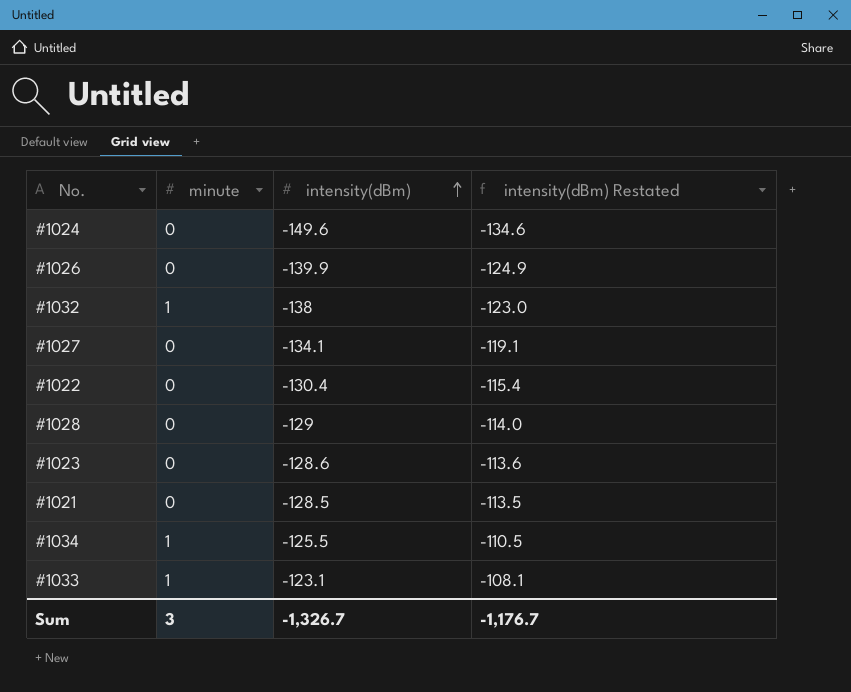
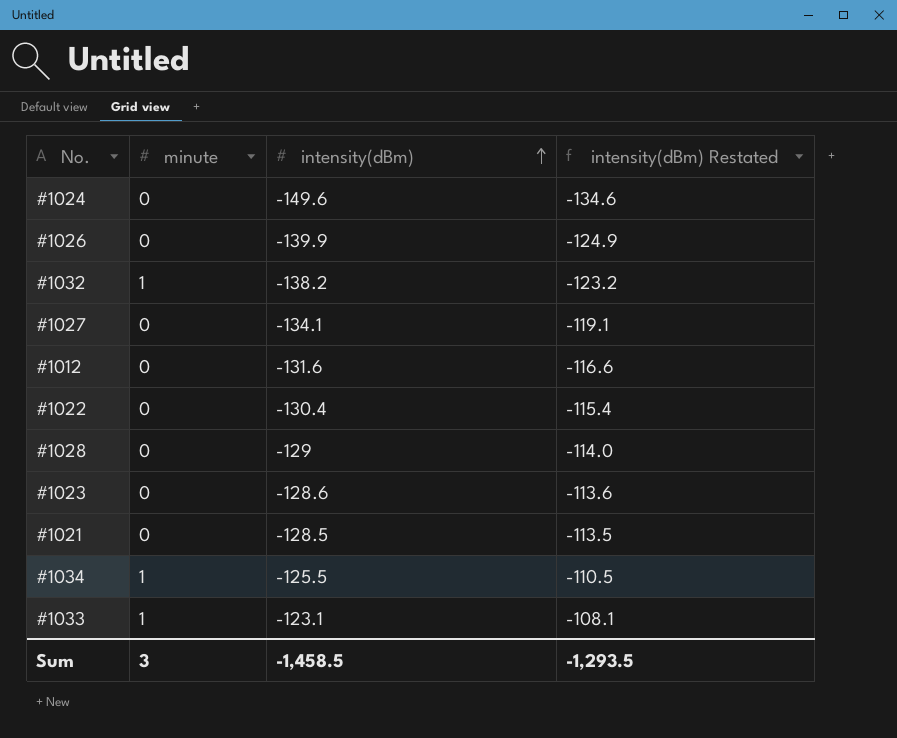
#1032 | intensity(dBm): -138 -> -138.2
#1032 | intensity(dBm) Restated: -123.0 -> -123.2
row #1012: none -> 0 | -131.6 | -116.6
Sum | intensity(dBm): -1,326.7 -> -1,458.5
Sum | intensity(dBm) Restated: -1,176.7 -> -1,293.5

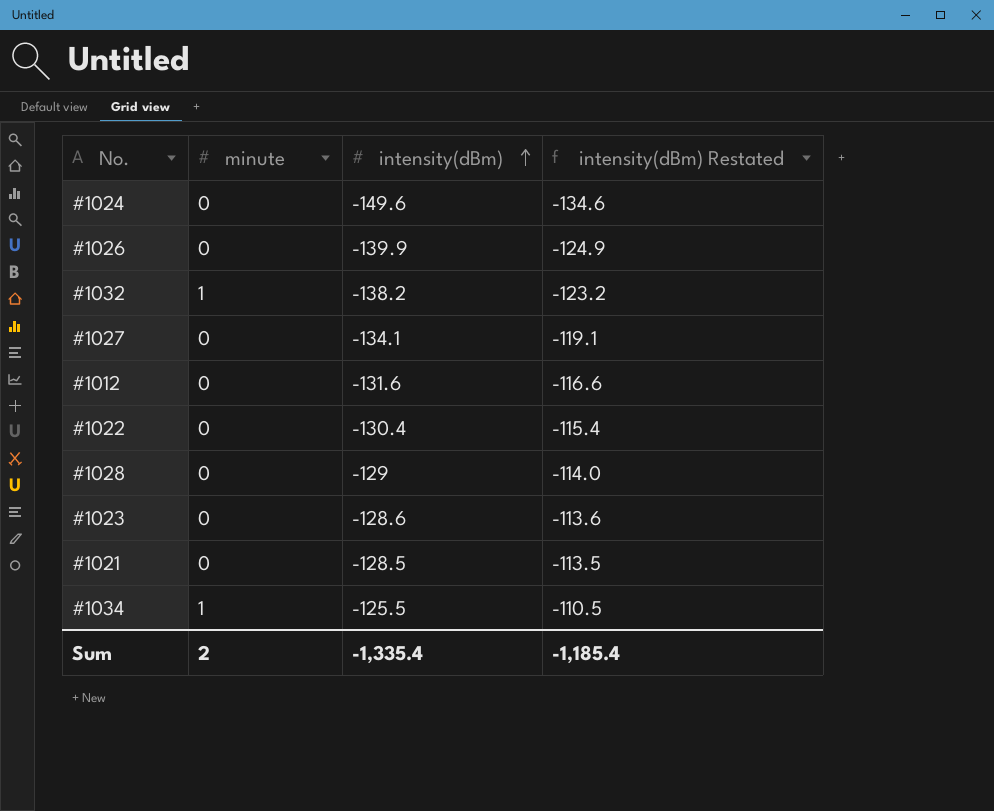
row #1033: 1 | -123.1 | -108.1 -> none
Sum | minute: 3 -> 2
Sum | intensity(dBm): -1,458.5 -> -1,335.4
Sum | intensity(dBm) Restated: -1,293.5 -> -1,185.4

